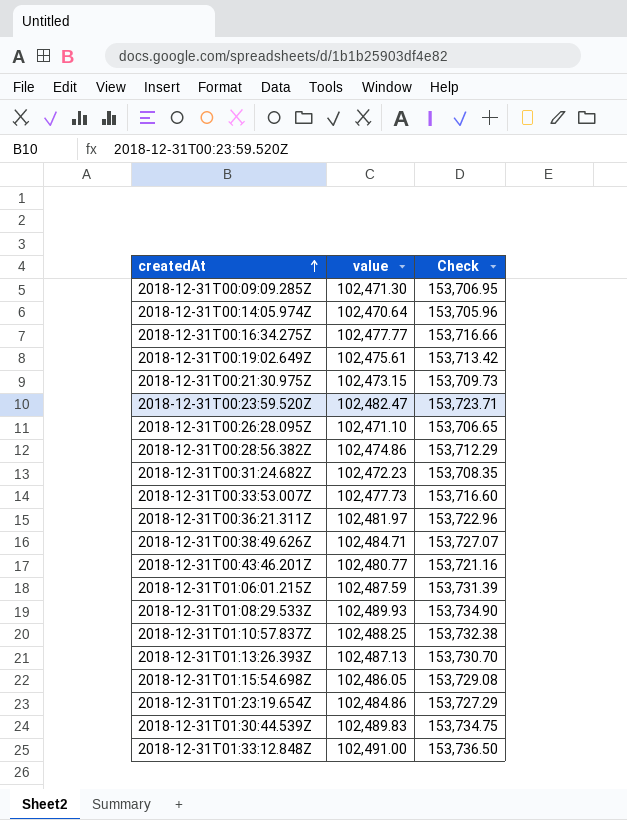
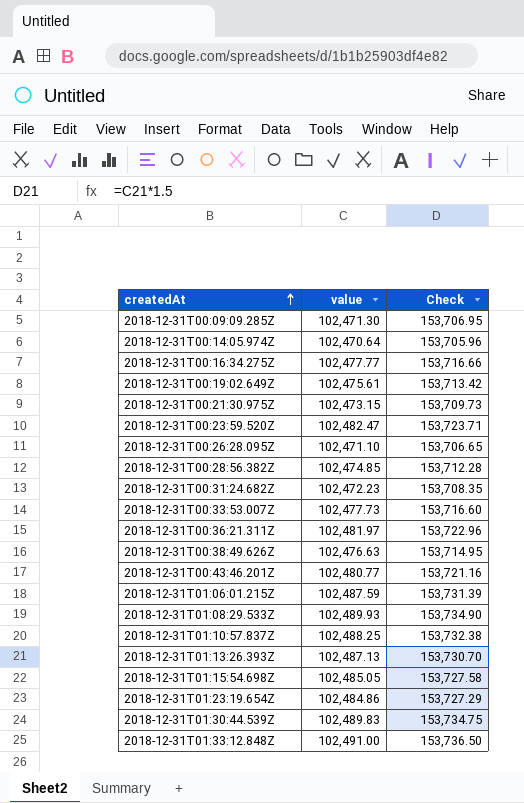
2018-12-31T00:28:56.382Z | value: 102,474.86 -> 102,474.85
2018-12-31T00:28:56.382Z | Check: 153,712.29 -> 153,712.28
2018-12-31T00:38:49.626Z | value: 102,484.71 -> 102,476.63
2018-12-31T00:38:49.626Z | Check: 153,727.07 -> 153,714.95
2018-12-31T01:15:54.698Z | value: 102,486.05 -> 102,485.05
2018-12-31T01:15:54.698Z | Check: 153,729.08 -> 153,727.58

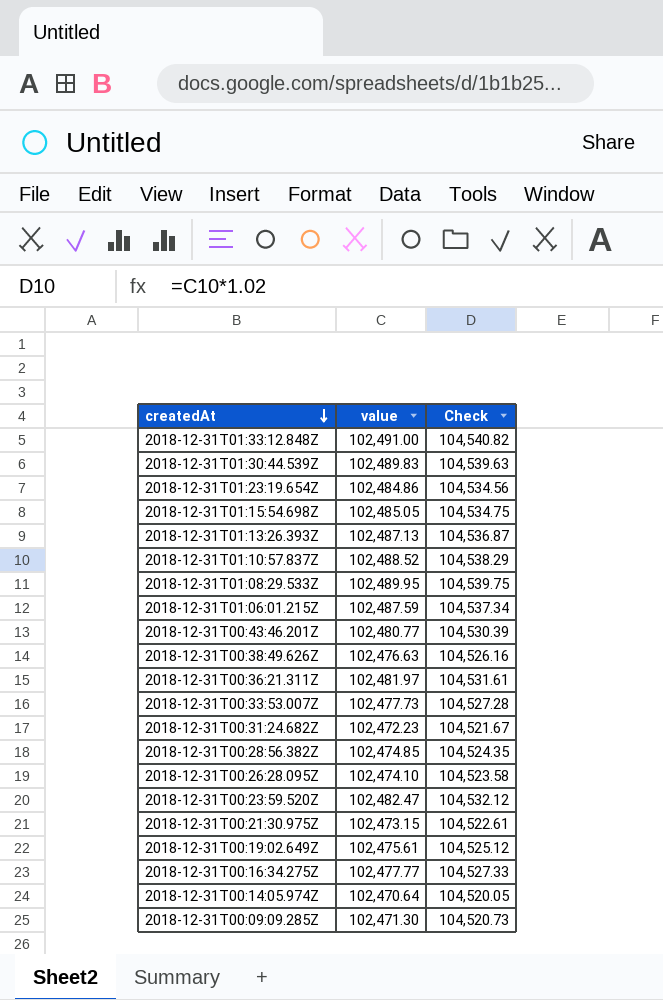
row order: createdAt ascending -> createdAt descending
column Check | formula: [value] * 1.5 -> [value] * 1.02
2018-12-31T01:10:57.837Z | value: 102,488.25 -> 102,488.52
2018-12-31T01:08:29.533Z | value: 102,489.93 -> 102,489.95
2018-12-31T00:26:28.095Z | value: 102,471.10 -> 102,474.10

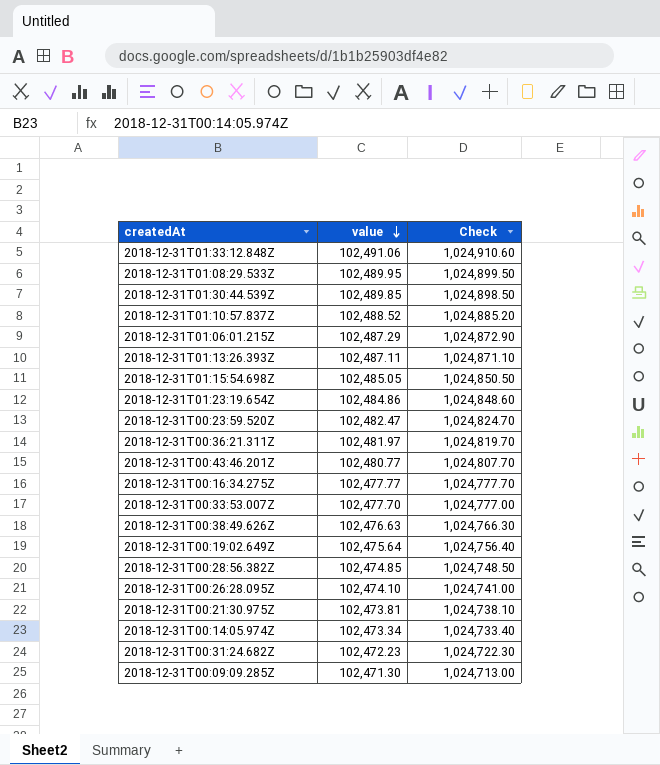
row order: createdAt descending -> value descending
column Check | formula: [value] * 1.02 -> [value] * 10
2018-12-31T01:33:12.848Z | value: 102,491.00 -> 102,491.06
2018-12-31T01:30:44.539Z | value: 102,489.83 -> 102,489.85
2018-12-31T01:06:01.215Z | value: 102,487.59 -> 102,487.29
2018-12-31T01:13:26.393Z | value: 102,487.13 -> 102,487.11
2018-12-31T00:33:53.007Z | value: 102,477.73 -> 102,477.70
2018-12-31T00:19:02.649Z | value: 102,475.61 -> 102,475.64
2018-12-31T00:21:30.975Z | value: 102,473.15 -> 102,473.81
2018-12-31T00:14:05.974Z | value: 102,470.64 -> 102,473.34

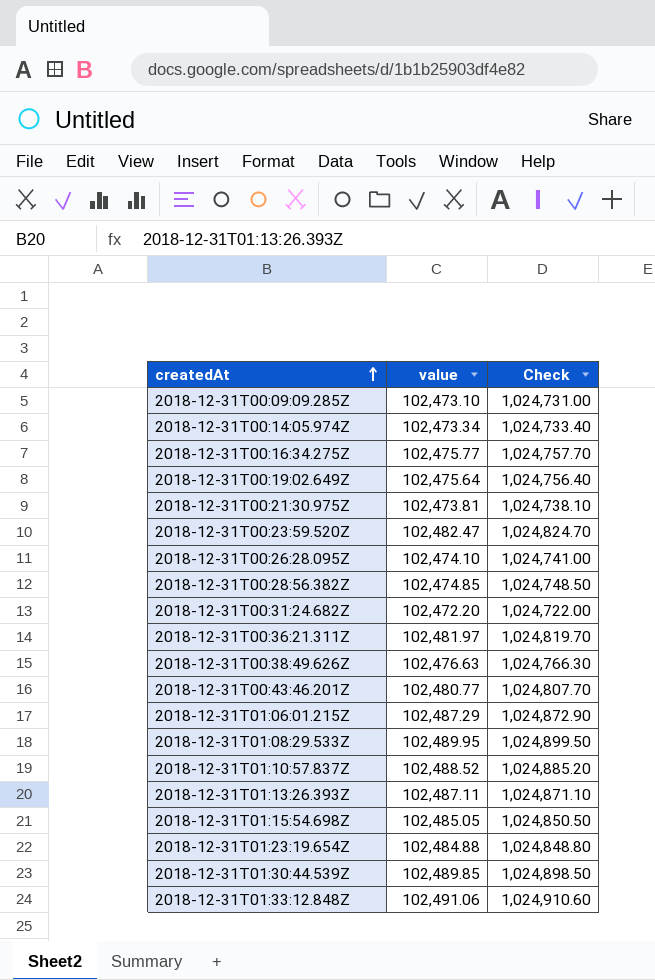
row order: value descending -> createdAt ascending
row 2018-12-31T00:33:53.007Z: 102,477.70 | 1,024,777.00 -> none
2018-12-31T00:09:09.285Z | value: 102,471.30 -> 102,473.10
2018-12-31T00:09:09.285Z | Check: 1,024,713.00 -> 1,024,731.00
2018-12-31T00:16:34.275Z | value: 102,477.77 -> 102,475.77
2018-12-31T00:16:34.275Z | Check: 1,024,777.70 -> 1,024,757.70
2018-12-31T00:31:24.682Z | value: 102,472.23 -> 102,472.20
2018-12-31T00:31:24.682Z | Check: 1,024,722.30 -> 1,024,722.00
2018-12-31T01:23:19.654Z | value: 102,484.86 -> 102,484.88
2018-12-31T01:23:19.654Z | Check: 1,024,848.60 -> 1,024,848.80

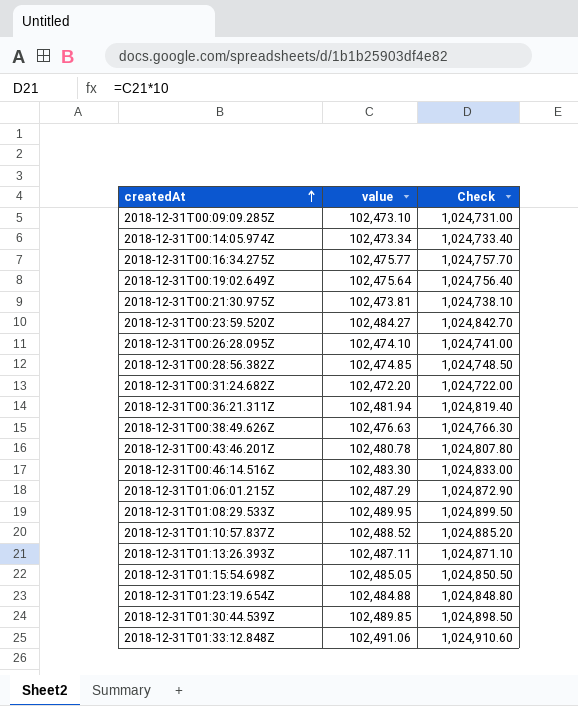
2018-12-31T00:23:59.520Z | value: 102,482.47 -> 102,484.27
2018-12-31T00:23:59.520Z | Check: 1,024,824.70 -> 1,024,842.70
2018-12-31T00:36:21.311Z | value: 102,481.97 -> 102,481.94
2018-12-31T00:36:21.311Z | Check: 1,024,819.70 -> 1,024,819.40
2018-12-31T00:43:46.201Z | value: 102,480.77 -> 102,480.78
2018-12-31T00:43:46.201Z | Check: 1,024,807.70 -> 1,024,807.80
row 2018-12-31T00:46:14.516Z: none -> 102,483.30 | 1,024,833.00

